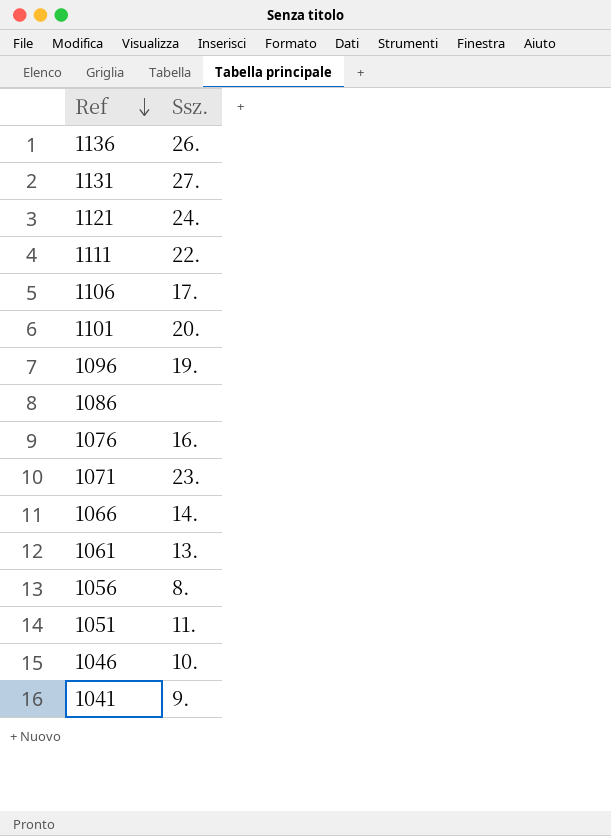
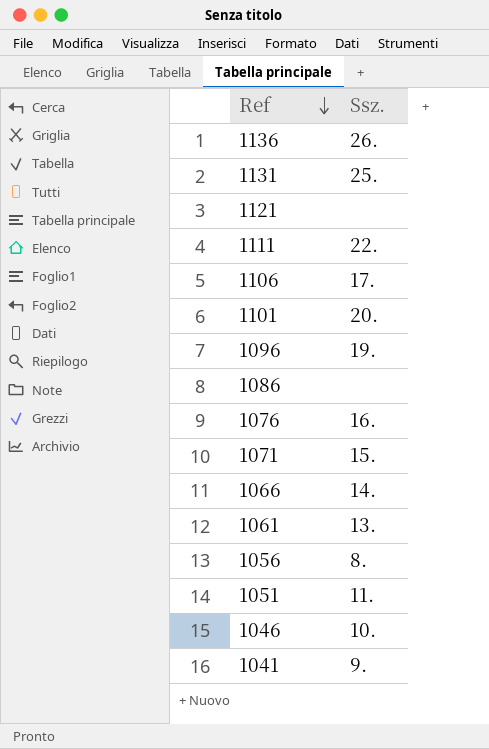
1131 | Ssz.: 27. -> 25.
1121 | Ssz.: 24. -> none
1071 | Ssz.: 23. -> 15.

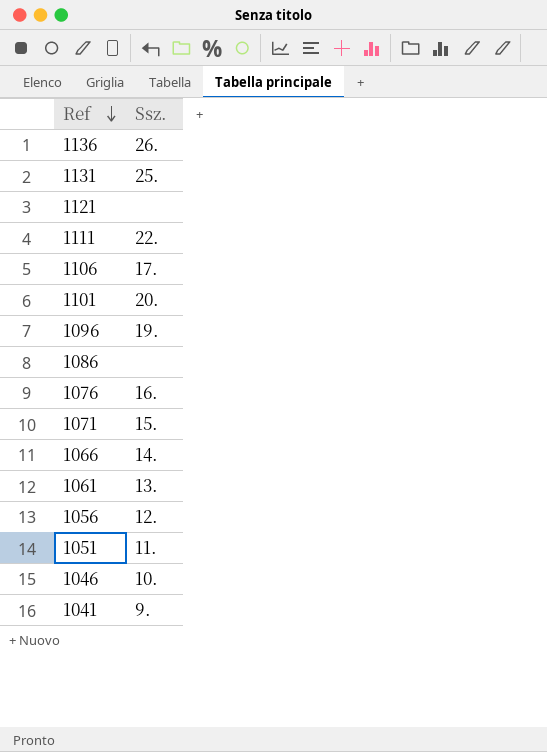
1056 | Ssz.: 8. -> 12.

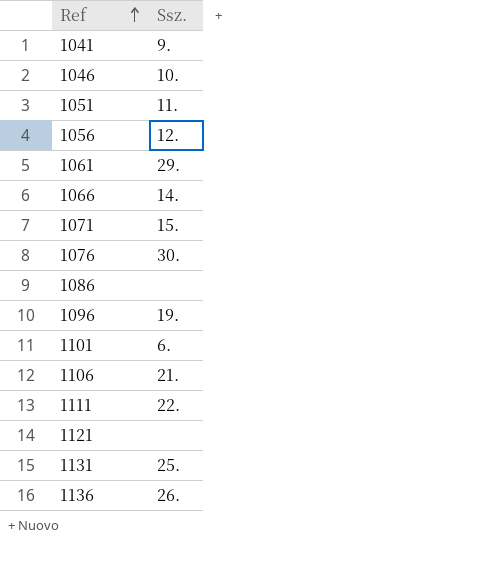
row order: Ref descending -> Ref ascending
1061 | Ssz.: 13. -> 29.
1076 | Ssz.: 16. -> 30.
1101 | Ssz.: 20. -> 6.
1106 | Ssz.: 17. -> 21.

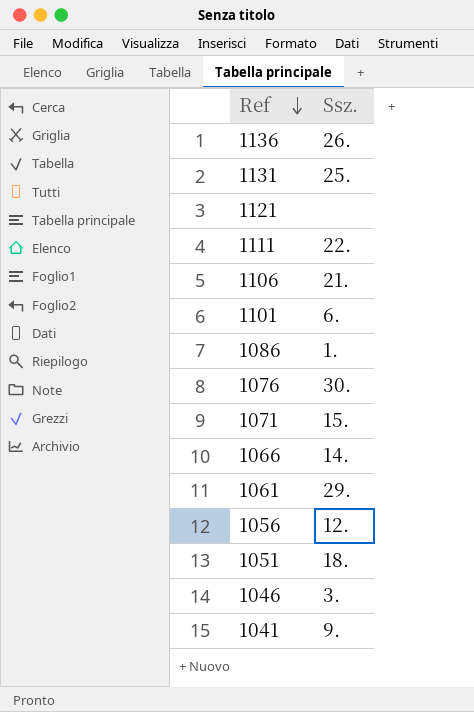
row order: Ref ascending -> Ref descending
row 1096: 19. -> none
1086 | Ssz.: none -> 1.
1051 | Ssz.: 11. -> 18.
1046 | Ssz.: 10. -> 3.

